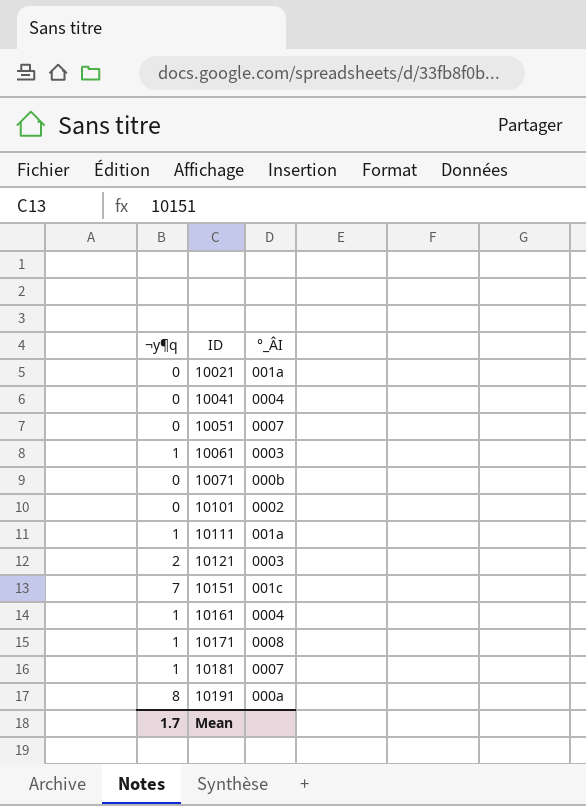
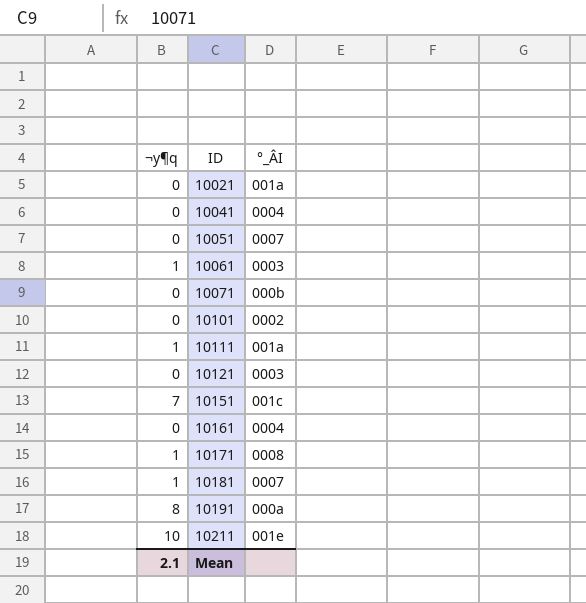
10121 | ¬y¶q: 2 -> 0
10161 | ¬y¶q: 1 -> 0
row 10211: none -> 10 | 001e
Mean | ¬y¶q: 1.7 -> 2.1

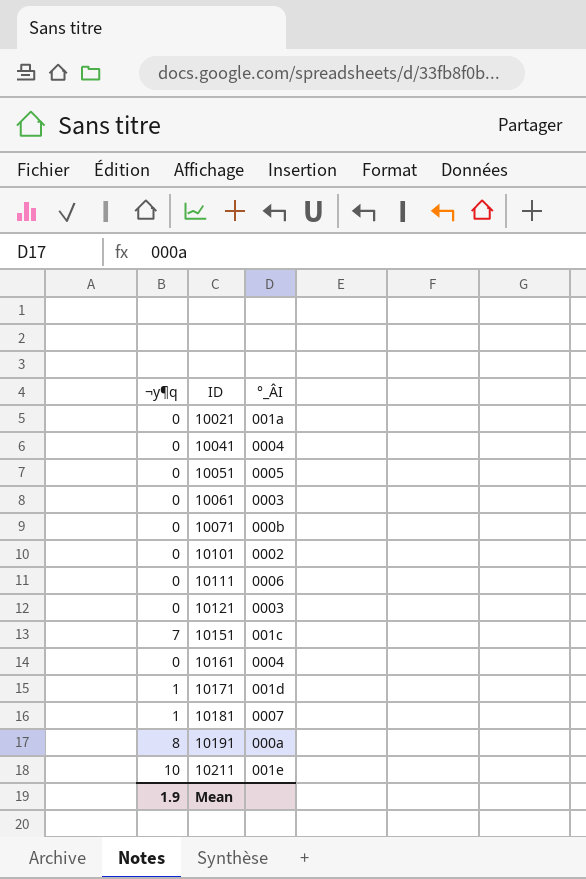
10051 | °_ÂI: 0007 -> 0005
10061 | ¬y¶q: 1 -> 0
10111 | ¬y¶q: 1 -> 0
10111 | °_ÂI: 001a -> 0006
10171 | °_ÂI: 0008 -> 001d
Mean | ¬y¶q: 2.1 -> 1.9

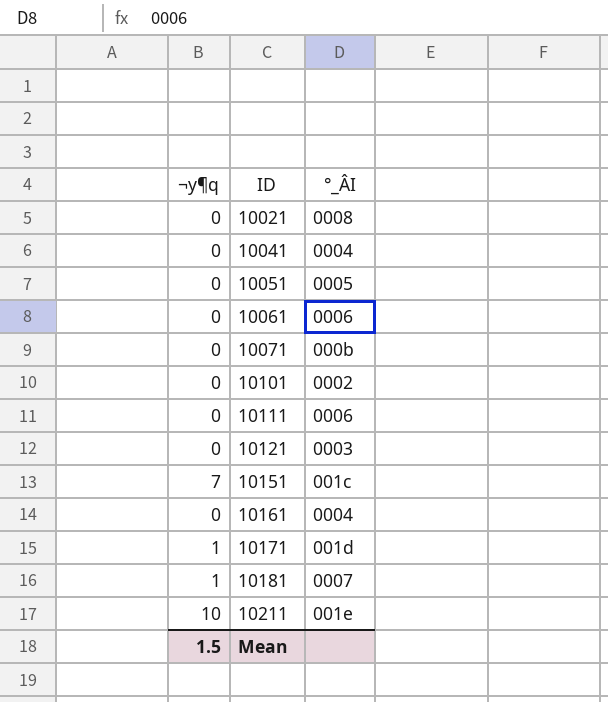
row 10191: 8 | 000a -> none
10021 | °_ÂI: 001a -> 0008
10061 | °_ÂI: 0003 -> 0006
Mean | ¬y¶q: 1.9 -> 1.5

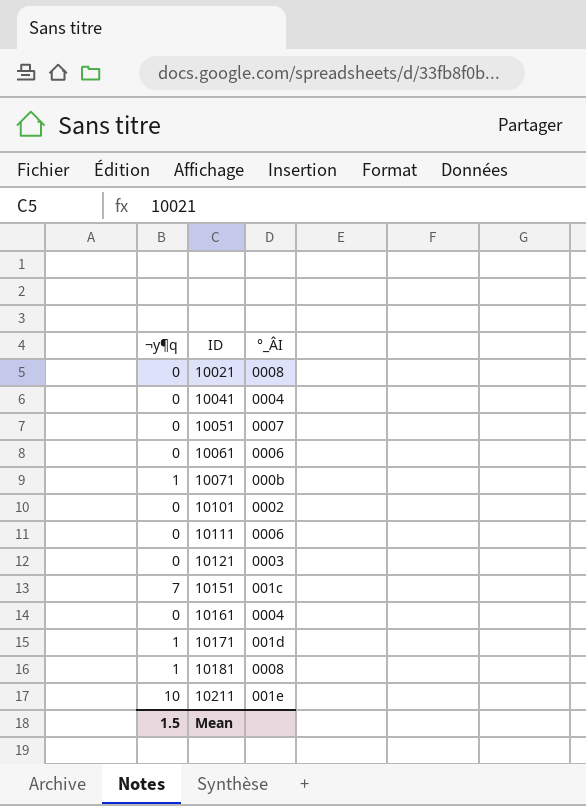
10051 | °_ÂI: 0005 -> 0007
10071 | ¬y¶q: 0 -> 1
10181 | °_ÂI: 0007 -> 0008

